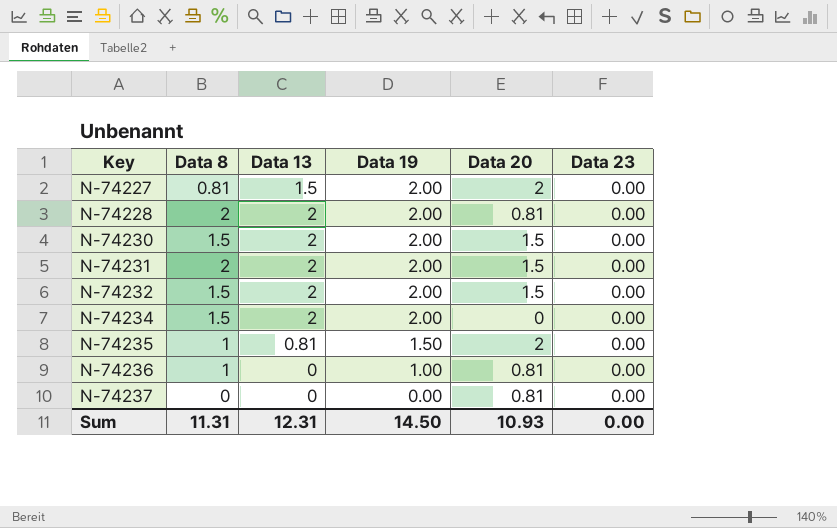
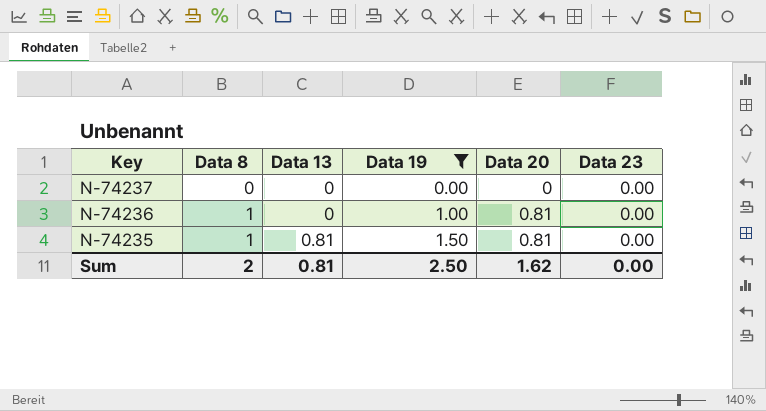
filter: none -> Data 19 != 2.00
row order: Key ascending -> Key descending
N-74237 | Data 20: 0.81 -> 0
N-74235 | Data 20: 2 -> 0.81
Sum | Data 8: 11.31 -> 2
Sum | Data 13: 12.31 -> 0.81
Sum | Data 19: 14.50 -> 2.50
Sum | Data 20: 10.93 -> 1.62

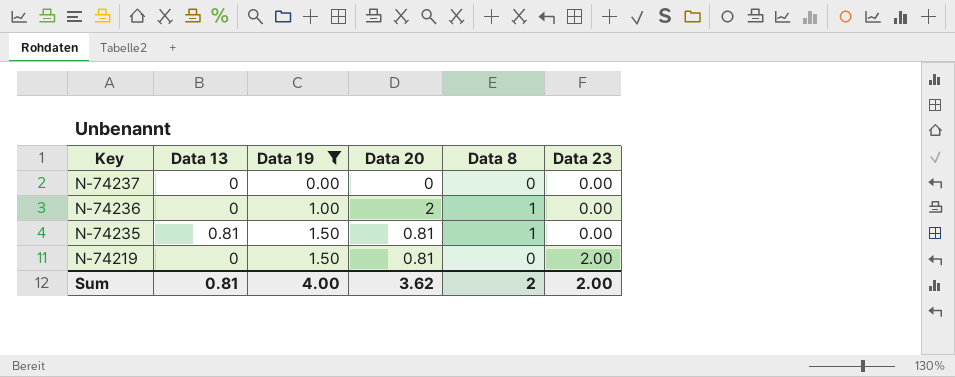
column Data 8 | position: 2 -> 5
N-74236 | Data 20: 0.81 -> 2
row N-74219: none -> 0 | 1.50 | 0.81 | 0 | 2.00
Sum | Data 19: 2.50 -> 4.00
Sum | Data 20: 1.62 -> 3.62
Sum | Data 23: 0.00 -> 2.00

